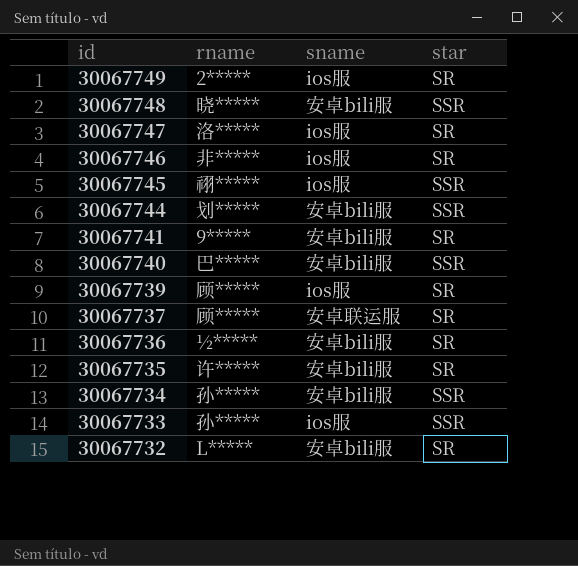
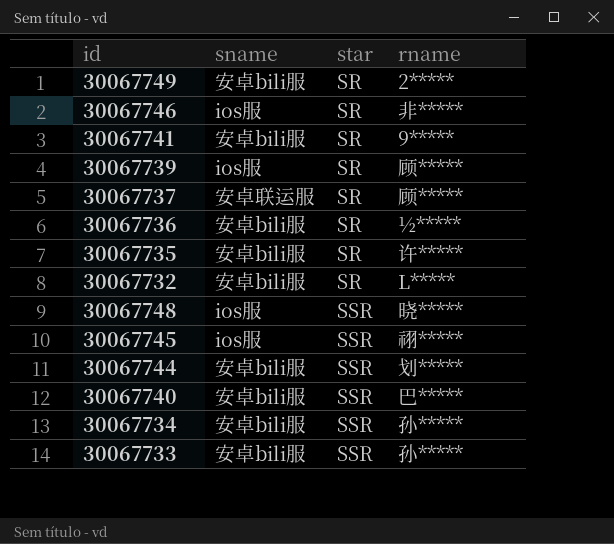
row order: id descending -> star ascending
column rname | position: 2 -> 4
row 30067747: 洛***** | ios服 | SR -> none
30067749 | sname: ios服 -> 安卓bili服
30067748 | sname: 安卓bili服 -> ios服
30067733 | sname: ios服 -> 安卓bili服

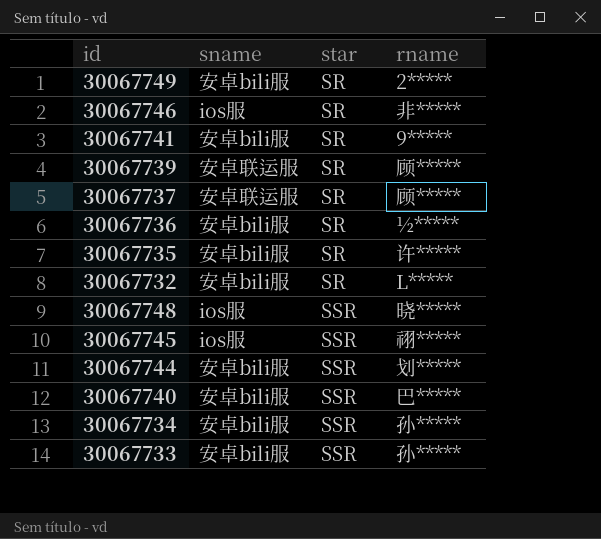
30067739 | sname: ios服 -> 安卓联运服

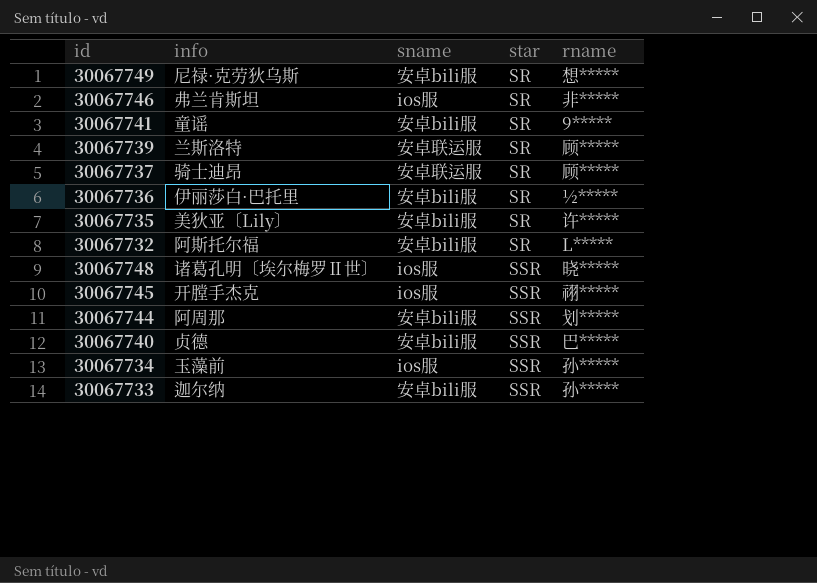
column info | position: none -> 2
30067749 | rname: 2***** -> 想*****
30067734 | sname: 安卓bili服 -> ios服

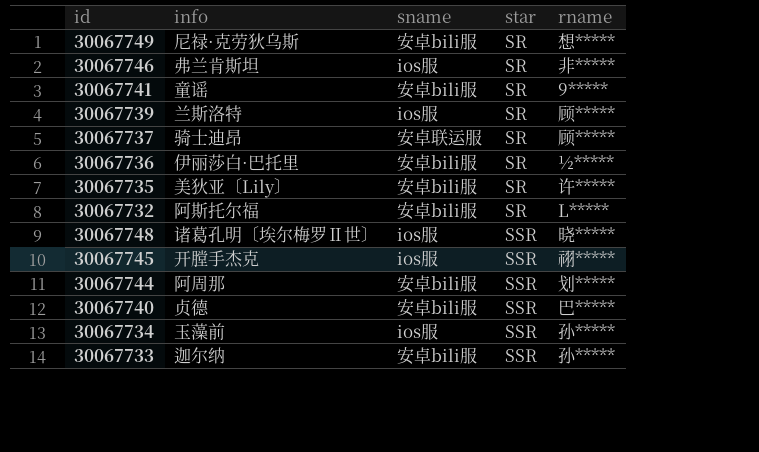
30067739 | sname: 安卓联运服 -> ios服

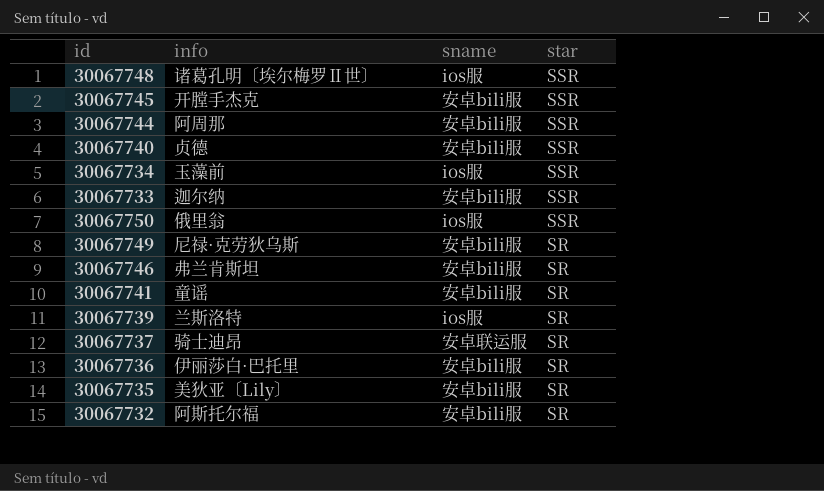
row order: star ascending -> star descending
column rname | position: 5 -> none
30067745 | sname: ios服 -> 安卓bili服
row 30067750: none -> 俄里翁 | ios服 | SSR
30067746 | sname: ios服 -> 安卓bili服

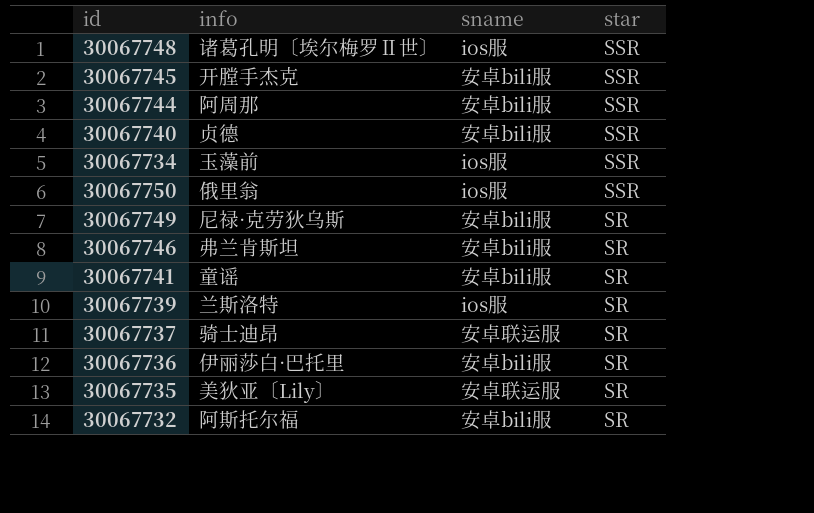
row 30067733: 迦尔纳 | 安卓bili服 | SSR -> none
30067735 | sname: 安卓bili服 -> 安卓联运服

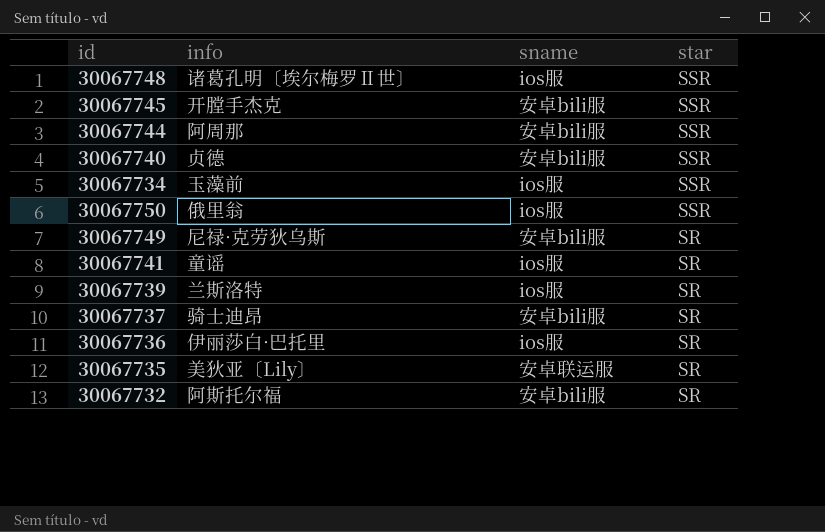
row 30067746: 弗兰肯斯坦 | 安卓bili服 | SR -> none
30067741 | sname: 安卓bili服 -> ios服
30067737 | sname: 安卓联运服 -> 安卓bili服
30067736 | sname: 安卓bili服 -> ios服

